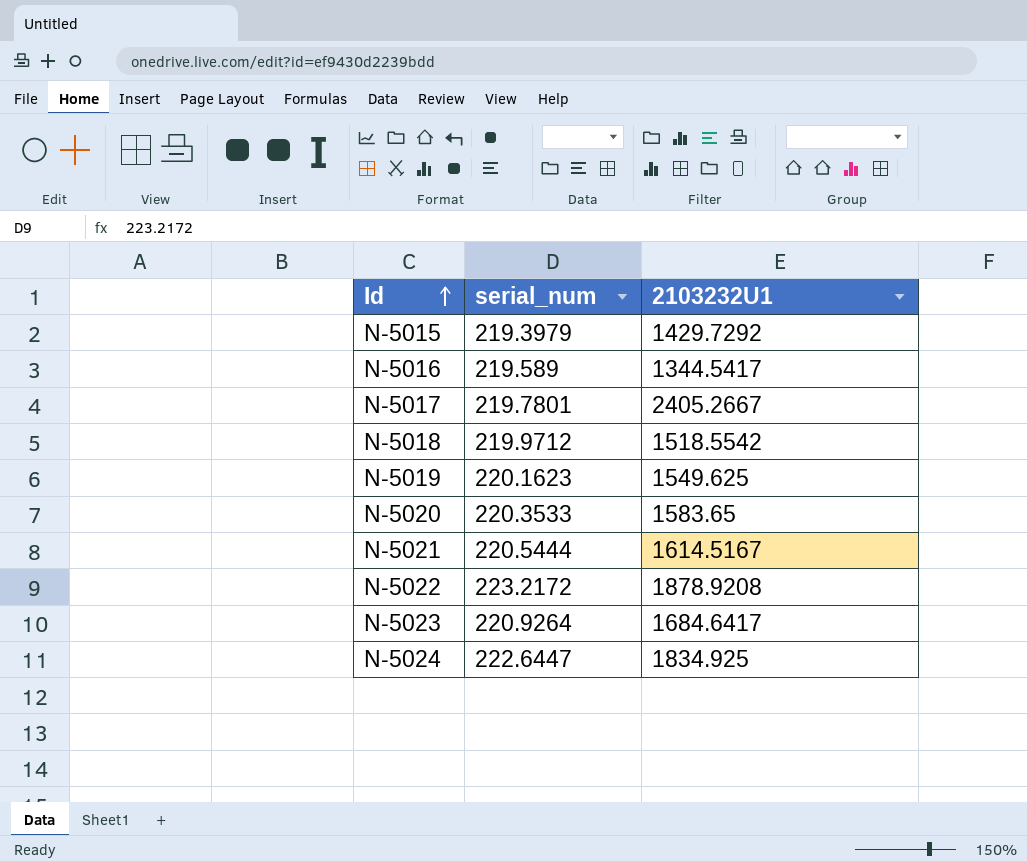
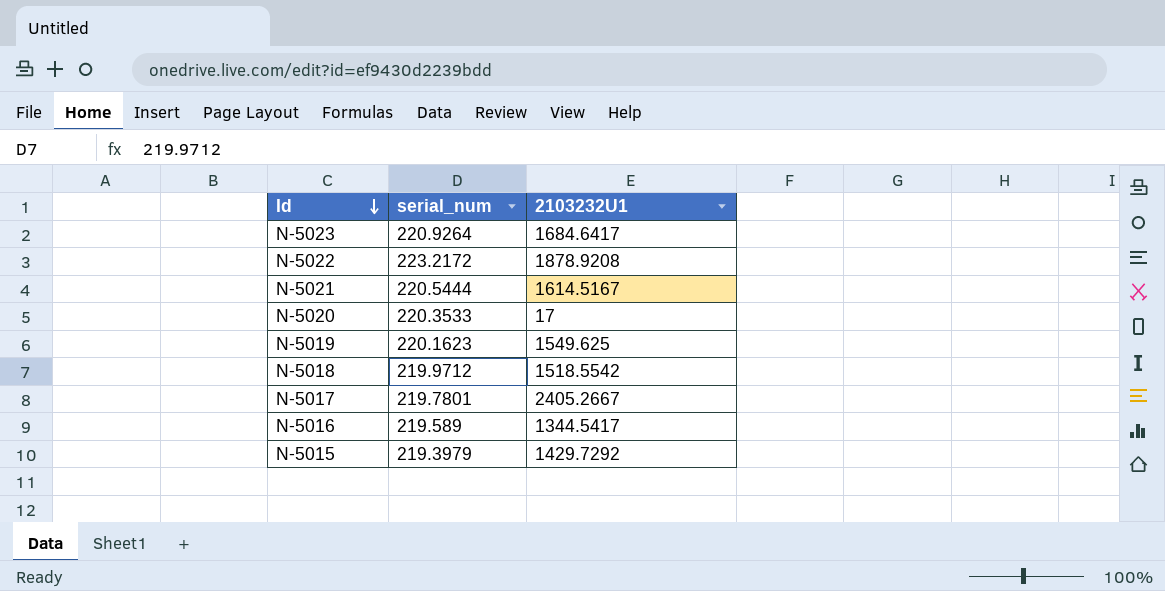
row order: Id ascending -> Id descending
row N-5024: 222.6447 | 1834.925 -> none
N-5020 | 2103232U1: 1583.65 -> 17

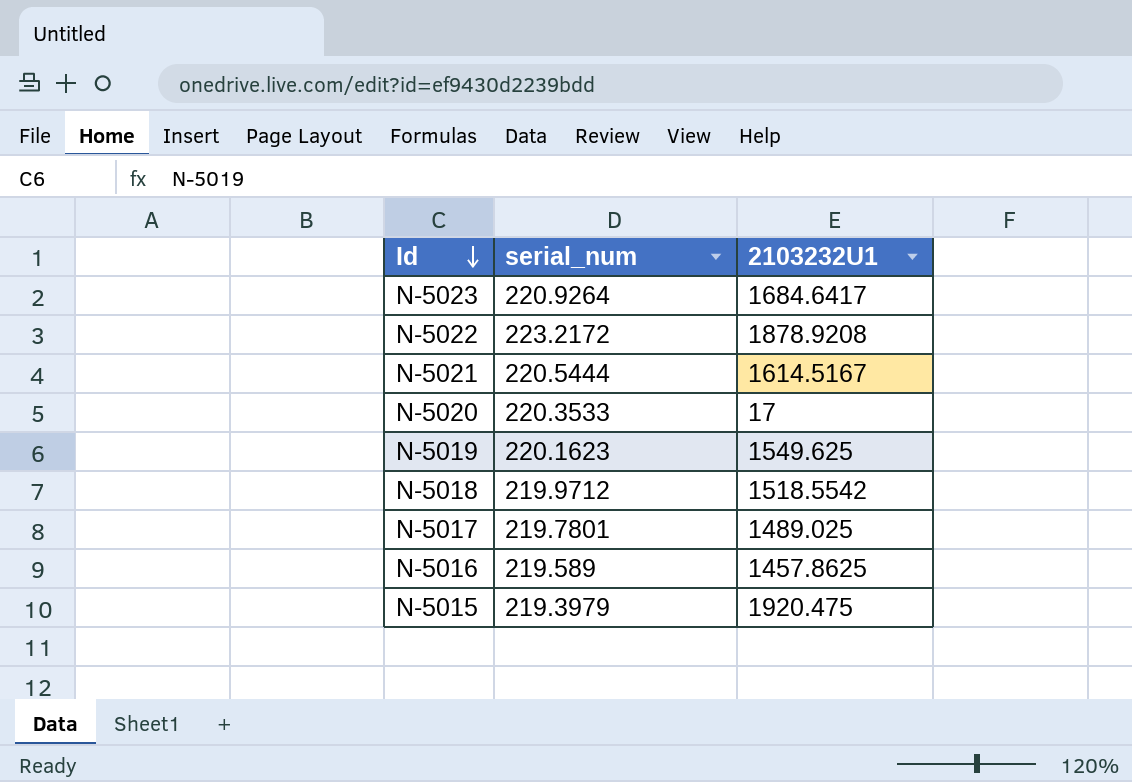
N-5017 | 2103232U1: 2405.2667 -> 1489.025
N-5016 | 2103232U1: 1344.5417 -> 1457.8625
N-5015 | 2103232U1: 1429.7292 -> 1920.475

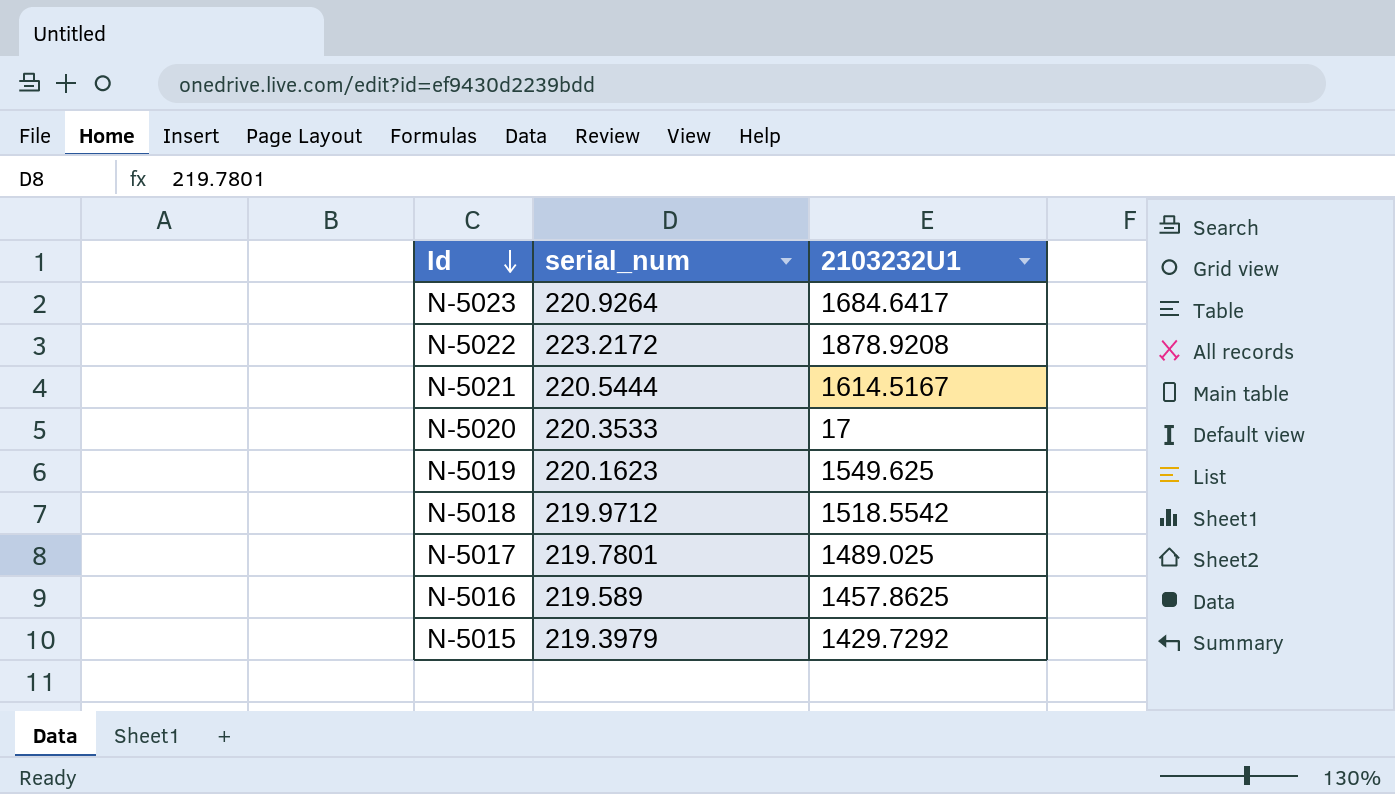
N-5015 | 2103232U1: 1920.475 -> 1429.7292

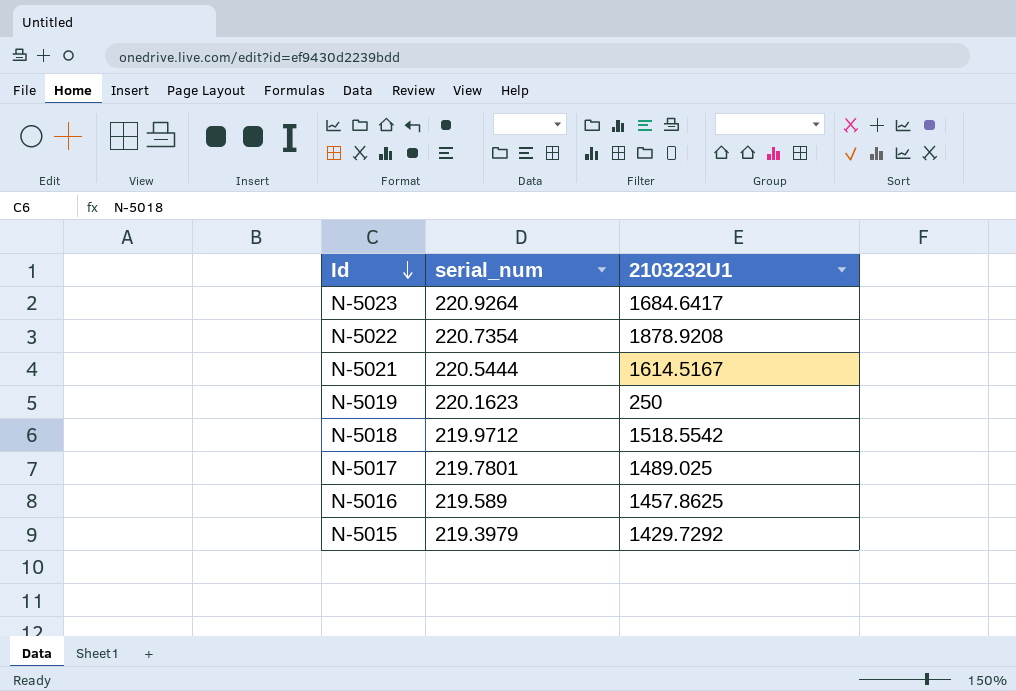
row N-5020: 220.3533 | 17 -> none
N-5022 | serial_num: 223.2172 -> 220.7354
N-5019 | 2103232U1: 1549.625 -> 250

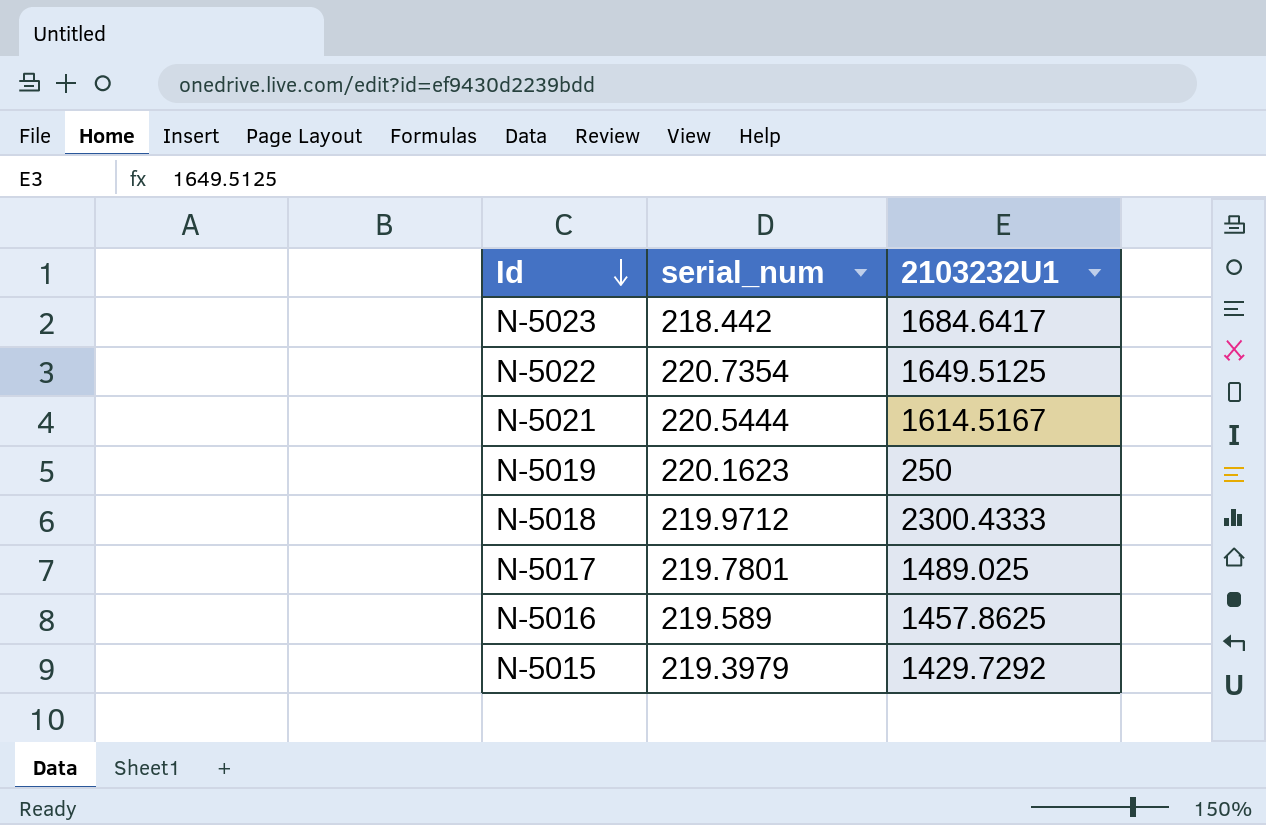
N-5023 | serial_num: 220.9264 -> 218.442
N-5022 | 2103232U1: 1878.9208 -> 1649.5125
N-5018 | 2103232U1: 1518.5542 -> 2300.4333

